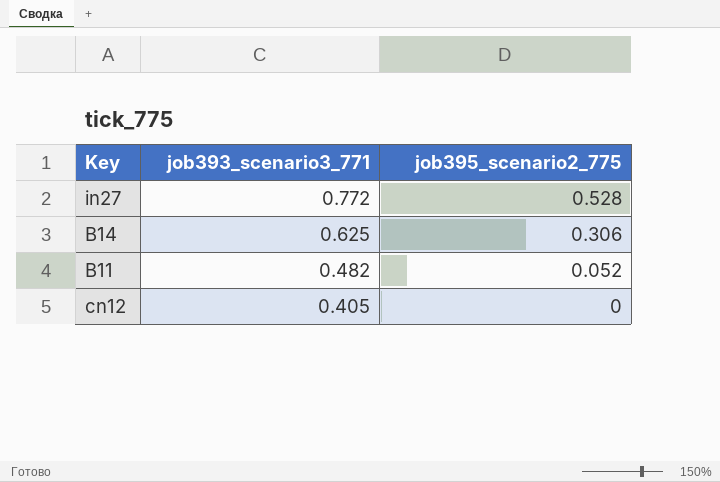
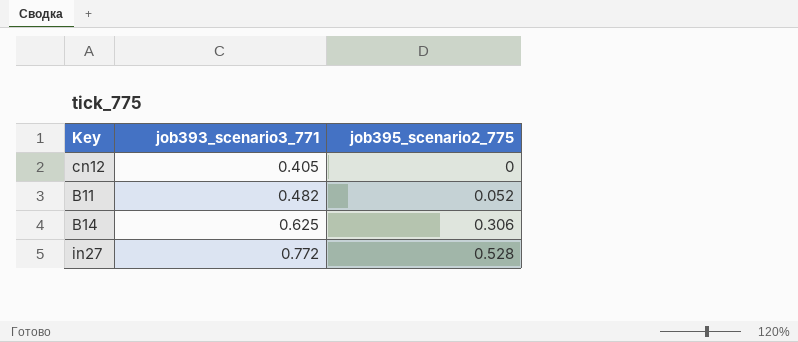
row order: job393_scenario3_771 descending -> job393_scenario3_771 ascending

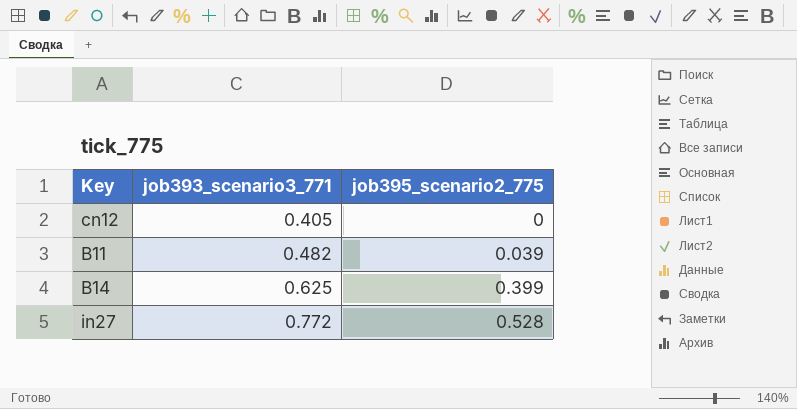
B11 | job395_scenario2_775: 0.052 -> 0.039
B14 | job395_scenario2_775: 0.306 -> 0.399

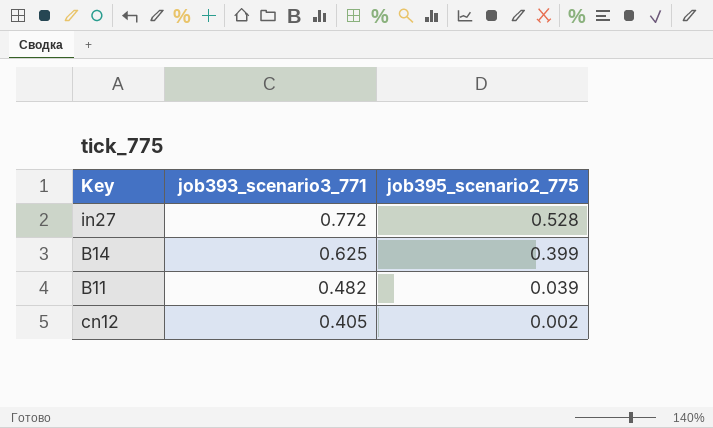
row order: job393_scenario3_771 ascending -> job393_scenario3_771 descending
cn12 | job395_scenario2_775: 0 -> 0.002

